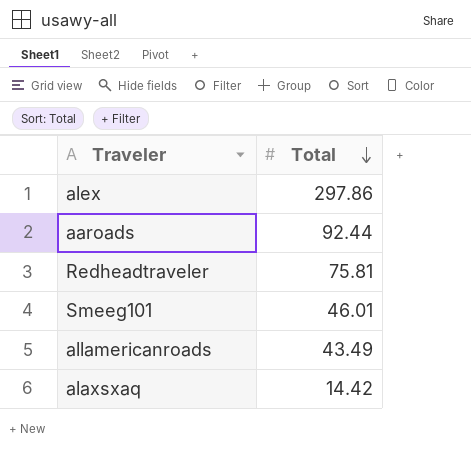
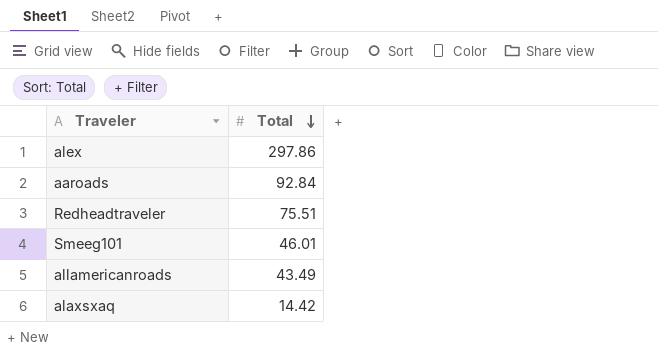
aaroads | Total: 92.44 -> 92.84
Redheadtraveler | Total: 75.81 -> 75.51

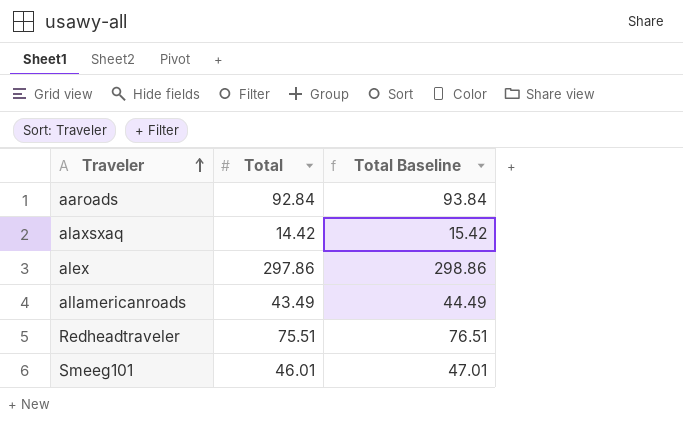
row order: Total descending -> Traveler ascending
column Total Baseline | formula: none -> [Total] + 1

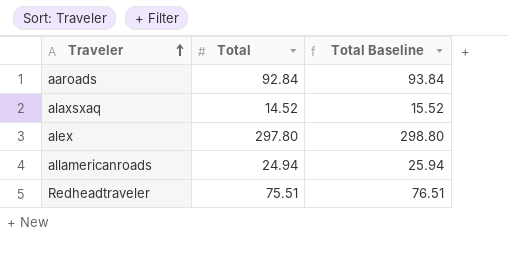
row Smeeg101: 46.01 | 47.01 -> none
alaxsxaq | Total: 14.42 -> 14.52
alaxsxaq | Total Baseline: 15.42 -> 15.52
alex | Total: 297.86 -> 297.80
alex | Total Baseline: 298.86 -> 298.80
allamericanroads | Total: 43.49 -> 24.94
allamericanroads | Total Baseline: 44.49 -> 25.94

